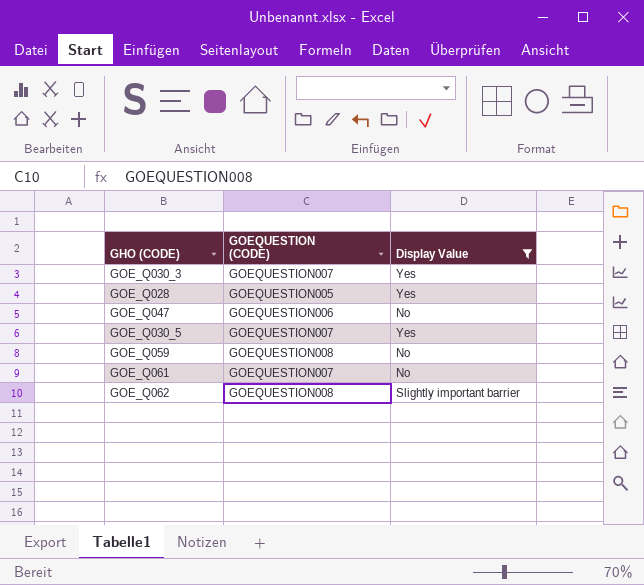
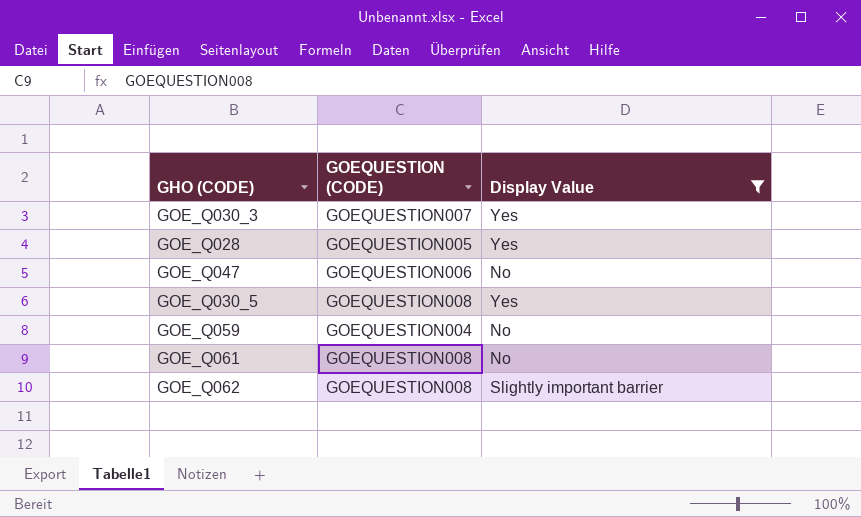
GOE_Q030_5 | GOEQUESTION (CODE): GOEQUESTION007 -> GOEQUESTION008
GOE_Q059 | GOEQUESTION (CODE): GOEQUESTION008 -> GOEQUESTION004
GOE_Q061 | GOEQUESTION (CODE): GOEQUESTION007 -> GOEQUESTION008

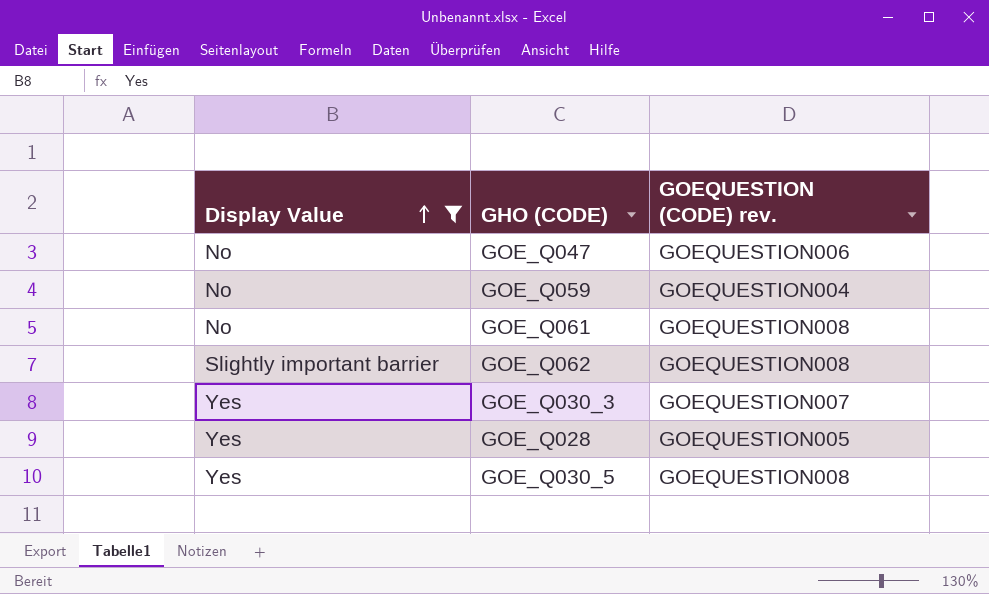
row order: none -> Display Value ascending
column Display Value | position: 3 -> 1
column name: GOEQUESTION (CODE) -> GOEQUESTION (CODE) rev.

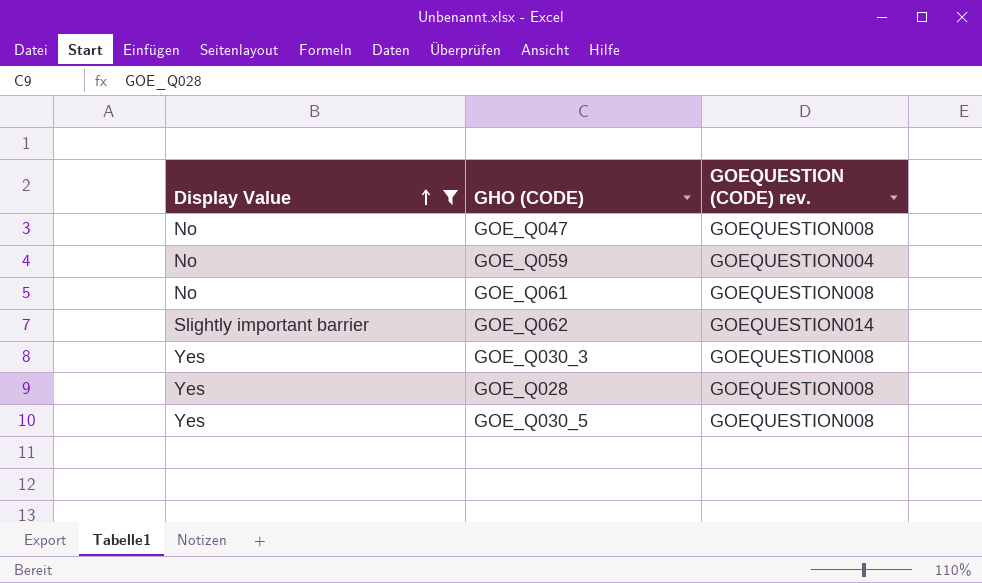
GOE_Q047 | GOEQUESTION (CODE) rev.: GOEQUESTION006 -> GOEQUESTION008
GOE_Q062 | GOEQUESTION (CODE) rev.: GOEQUESTION008 -> GOEQUESTION014
GOE_Q030_3 | GOEQUESTION (CODE) rev.: GOEQUESTION007 -> GOEQUESTION008
GOE_Q028 | GOEQUESTION (CODE) rev.: GOEQUESTION005 -> GOEQUESTION008

